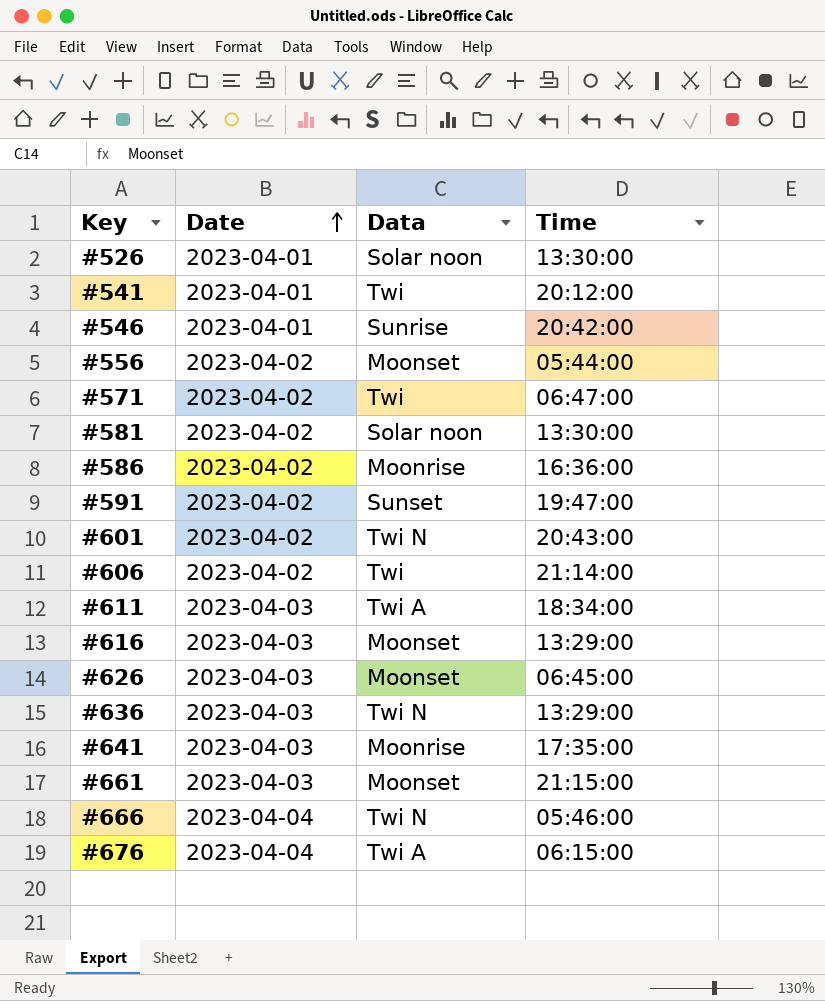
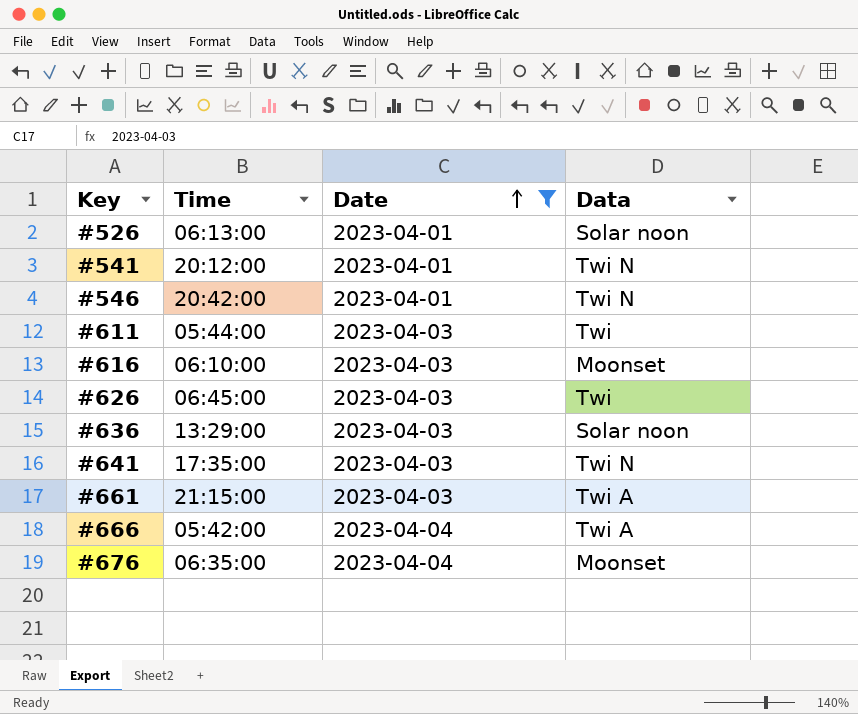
filter: none -> Date != 2023-04-02
column Time | position: 4 -> 2
#526 | Time: 13:30:00 -> 06:13:00
#541 | Data: Twi -> Twi N
#546 | Data: Sunrise -> Twi N
#611 | Time: 18:34:00 -> 05:44:00
#611 | Data: Twi A -> Twi
#616 | Time: 13:29:00 -> 06:10:00
#626 | Data: Moonset -> Twi
#636 | Data: Twi N -> Solar noon
#641 | Data: Moonrise -> Twi N
#661 | Data: Moonset -> Twi A
#666 | Time: 05:46:00 -> 05:42:00
#666 | Data: Twi N -> Twi A
#676 | Time: 06:15:00 -> 06:35:00
#676 | Data: Twi A -> Moonset

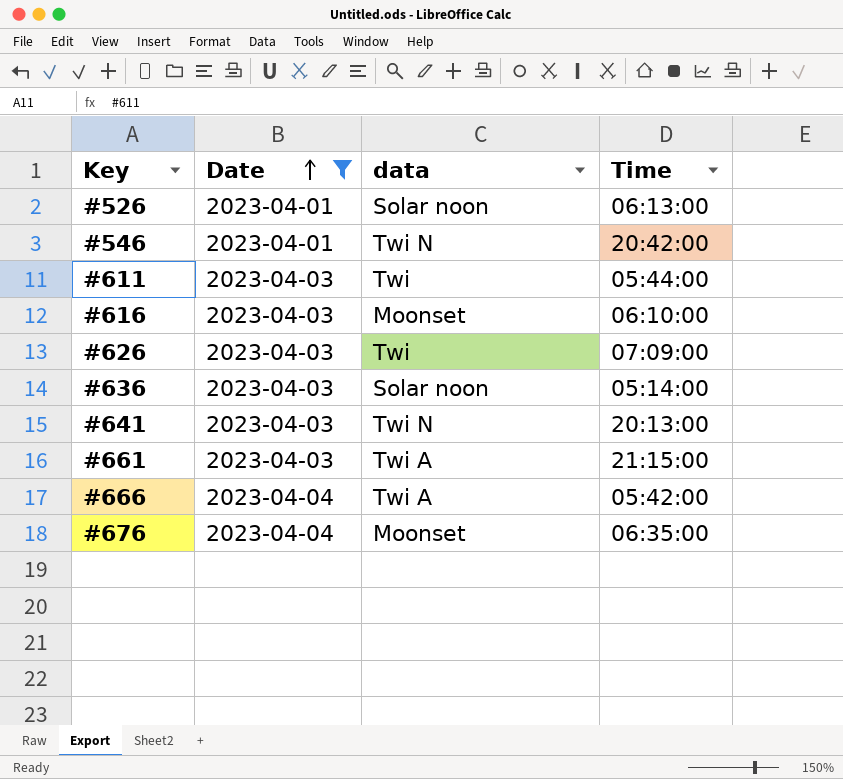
column name: Data -> data
column Time | position: 2 -> 4
row #541: 20:12:00 | 2023-04-01 | Twi N -> none
#626 | Time: 06:45:00 -> 07:09:00
#636 | Time: 13:29:00 -> 05:14:00
#641 | Time: 17:35:00 -> 20:13:00

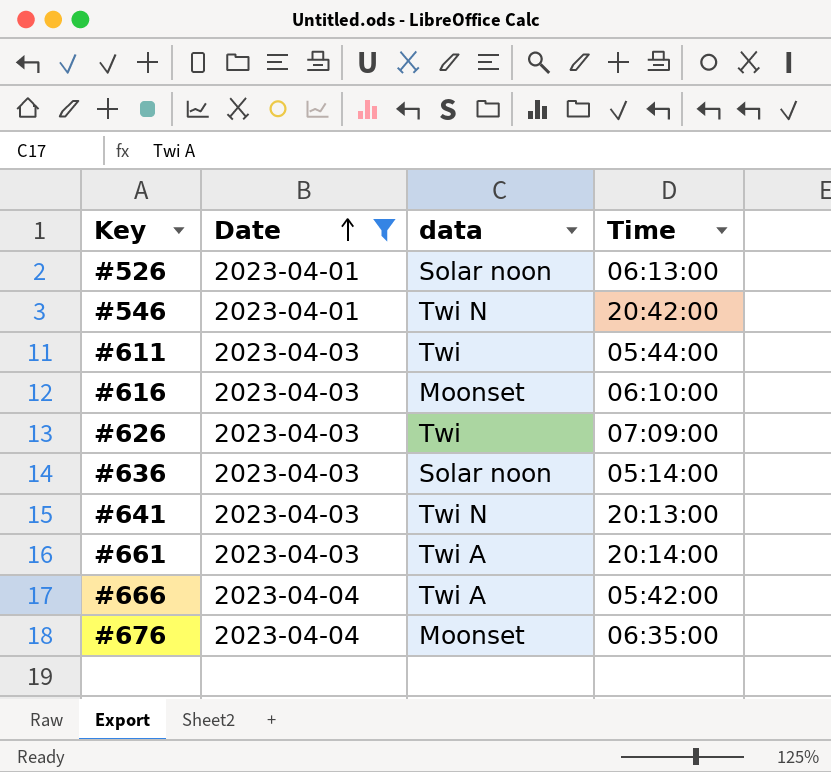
#661 | Time: 21:15:00 -> 20:14:00

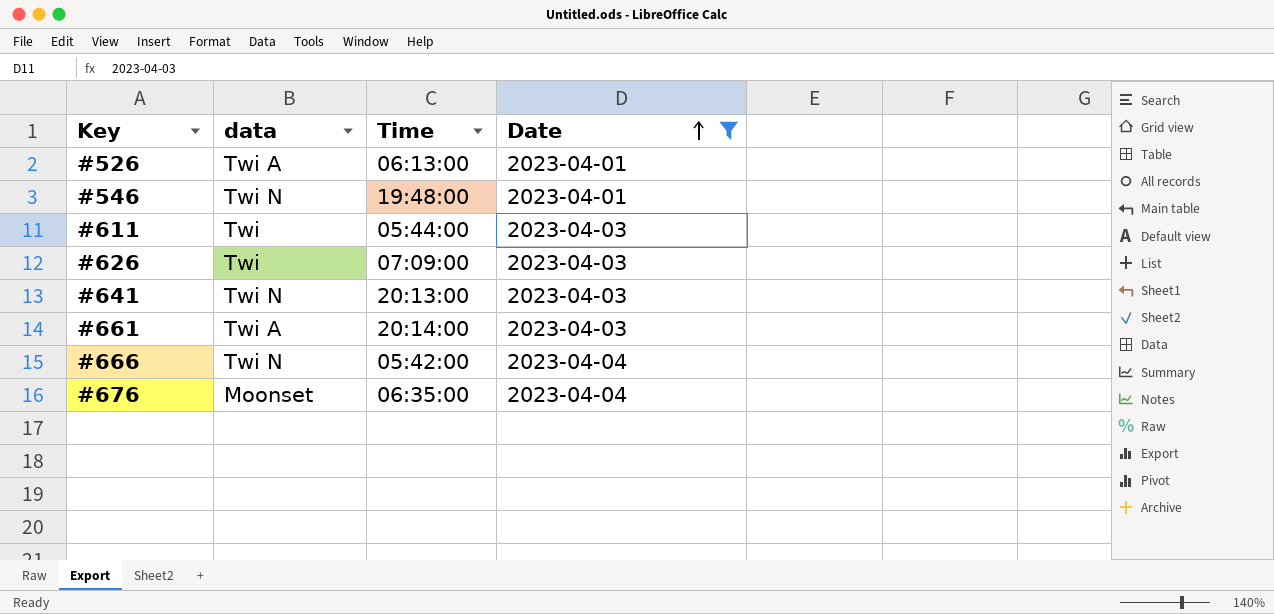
column Date | position: 2 -> 4
row #616: 2023-04-03 | Moonset | 06:10:00 -> none
row #636: 2023-04-03 | Solar noon | 05:14:00 -> none
#526 | data: Solar noon -> Twi A
#546 | Time: 20:42:00 -> 19:48:00
#666 | data: Twi A -> Twi N

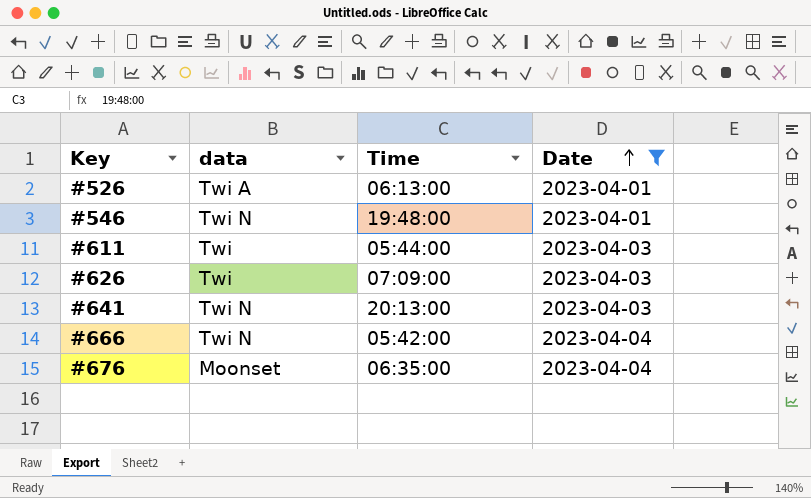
row #661: Twi A | 20:14:00 | 2023-04-03 -> none

